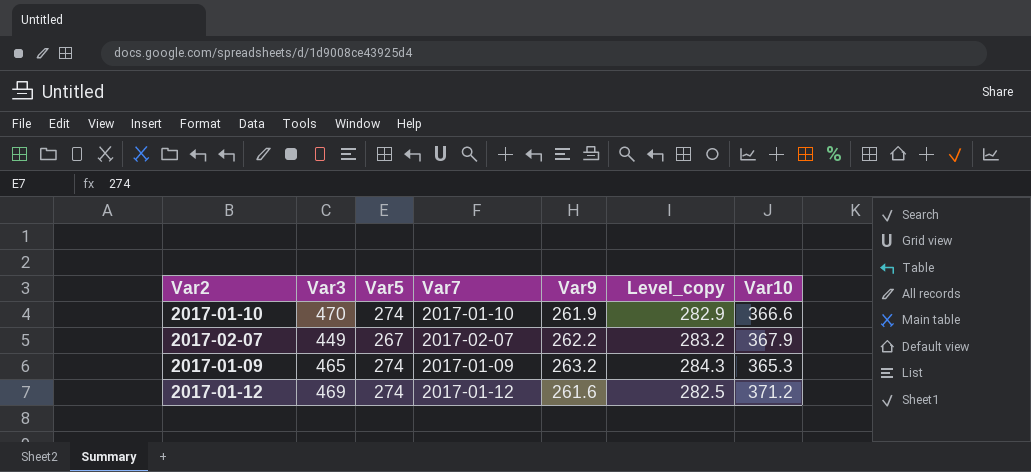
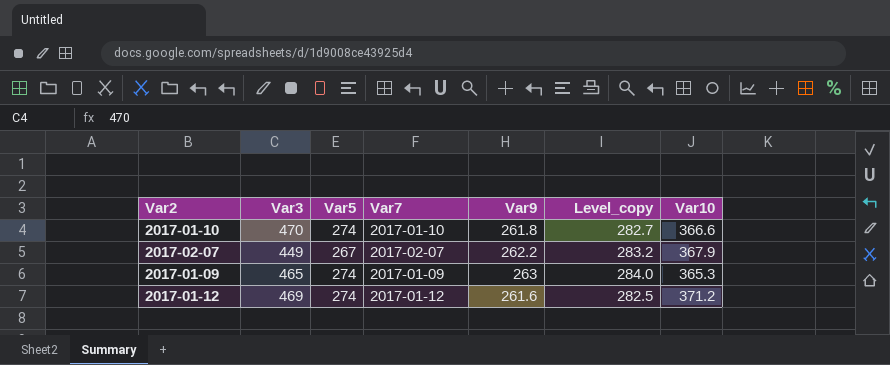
2017-01-10 | Var9: 261.9 -> 261.8
2017-01-10 | Level_copy: 282.9 -> 282.7
2017-01-09 | Var9: 263.2 -> 263
2017-01-09 | Level_copy: 284.3 -> 284.0

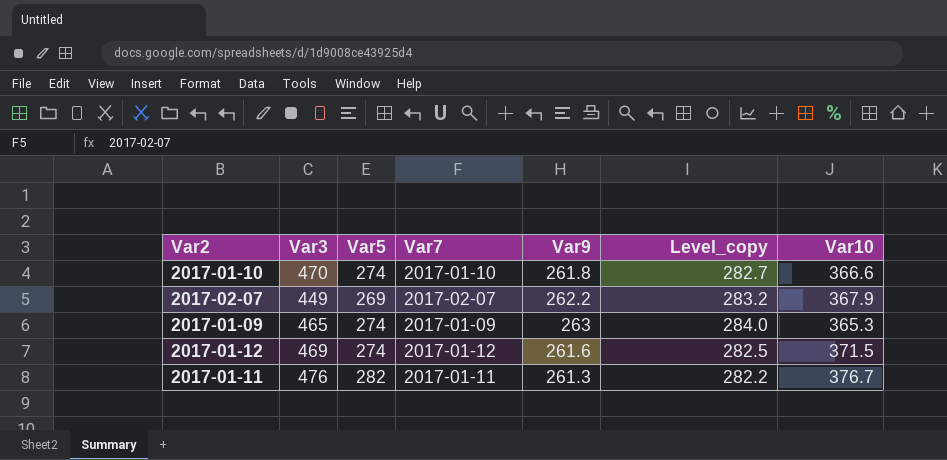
2017-02-07 | Var5: 267 -> 269
2017-01-12 | Var10: 371.2 -> 371.5
row 2017-01-11: none -> 476 | 282 | 2017-01-11 | 261.3 | 282.2 | 376.7

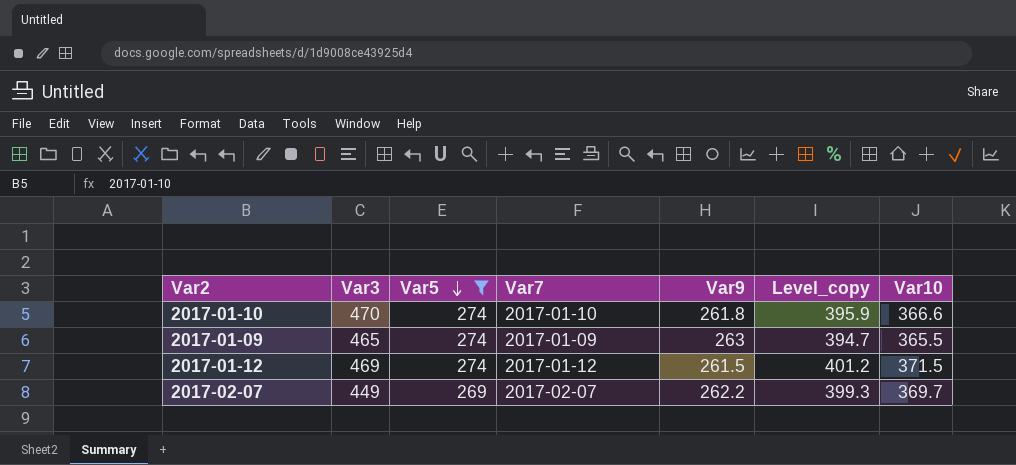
filter: none -> Var5 != 282
row order: none -> Var5 descending
column Level_copy | formula: [Var9] * 1.08 -> [Var10] * 1.08
2017-01-09 | Var10: 365.3 -> 365.5
2017-01-12 | Var9: 261.6 -> 261.5
2017-02-07 | Var10: 367.9 -> 369.7

